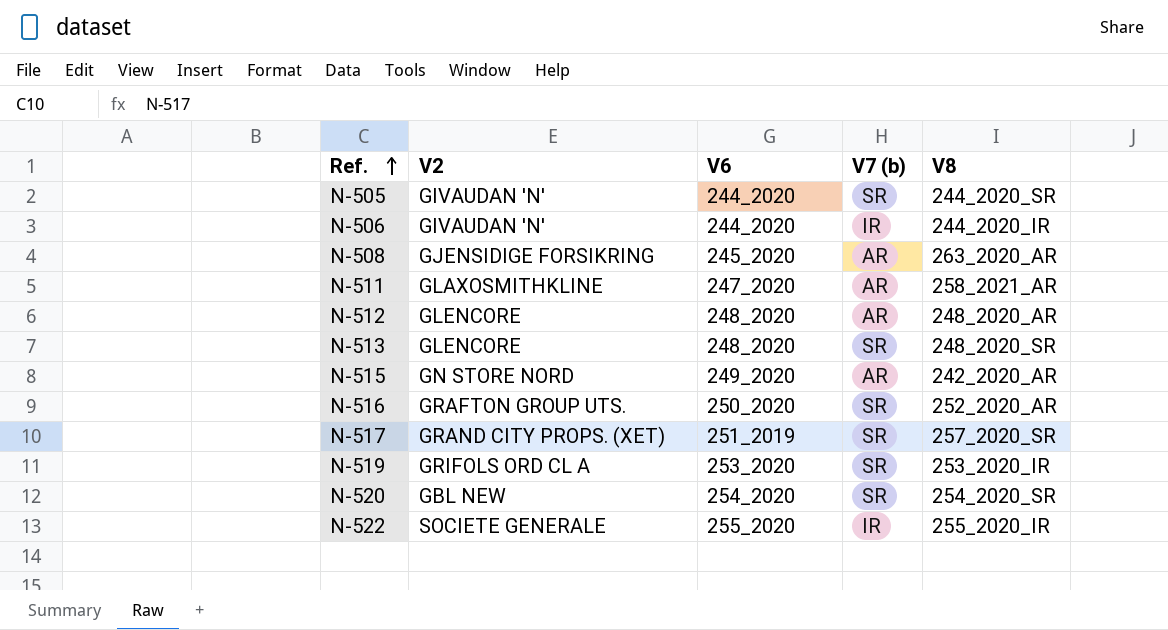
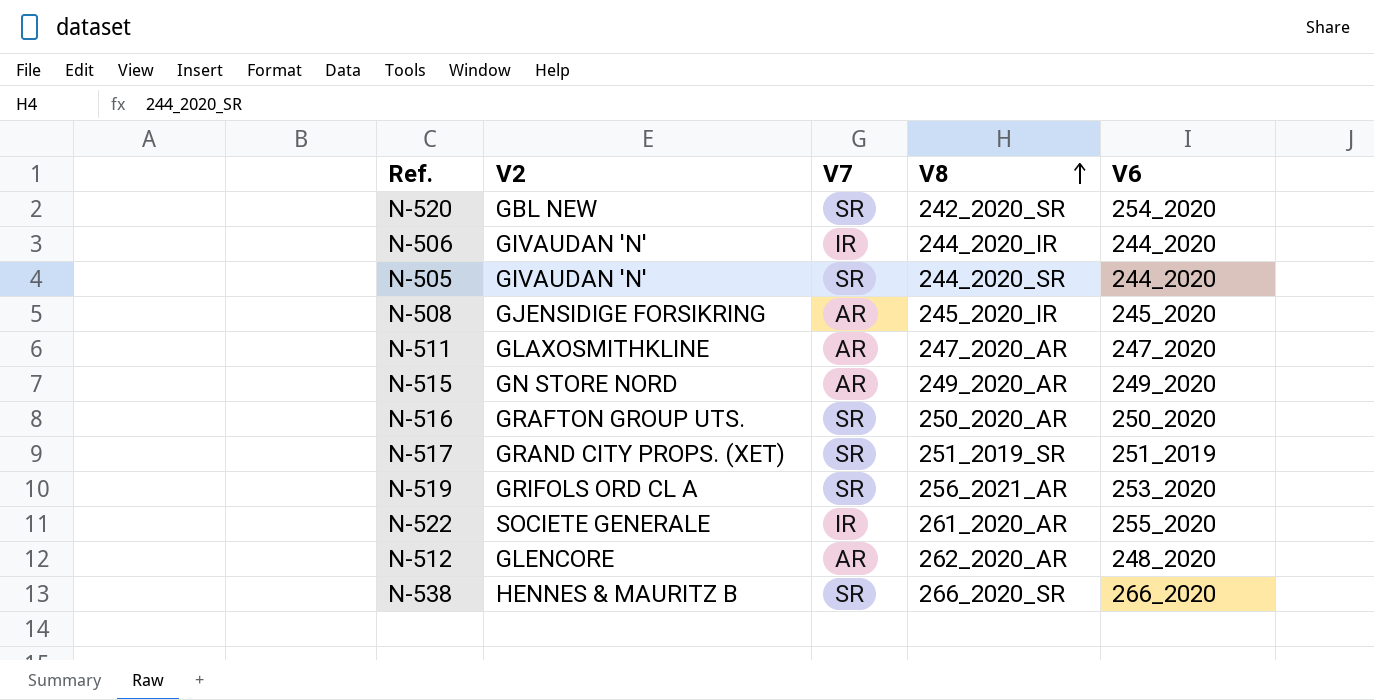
row order: Ref. ascending -> V8 ascending
column name: V7 (b) -> V7
column V6 | position: 3 -> 5
row N-513: GLENCORE | 248_2020 | SR | 248_2020_SR -> none
N-520 | V8: 254_2020_SR -> 242_2020_SR
N-508 | V8: 263_2020_AR -> 245_2020_IR
N-511 | V8: 258_2021_AR -> 247_2020_AR
N-515 | V8: 242_2020_AR -> 249_2020_AR
N-516 | V8: 252_2020_AR -> 250_2020_AR
N-517 | V8: 257_2020_SR -> 251_2019_SR
N-519 | V8: 253_2020_IR -> 256_2021_AR
N-522 | V8: 255_2020_IR -> 261_2020_AR
N-512 | V8: 248_2020_AR -> 262_2020_AR
row N-538: none -> HENNES & MAURITZ B | SR | 266_2020_SR | 266_2020

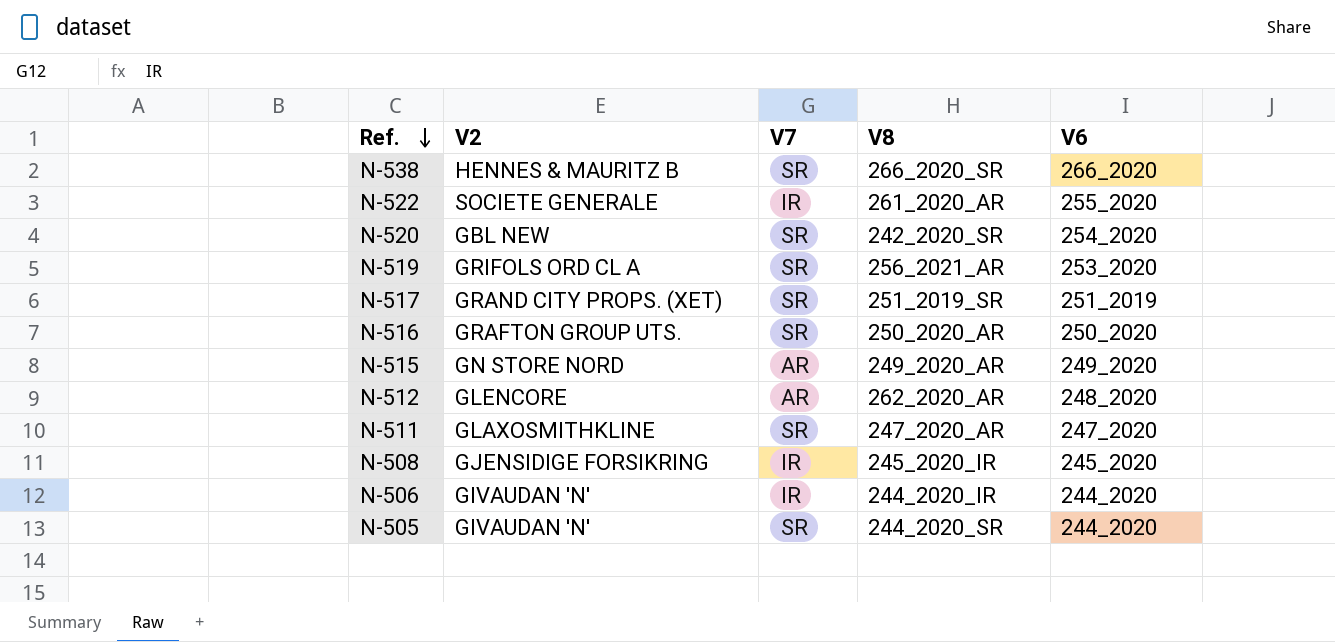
row order: V8 ascending -> Ref. descending
N-511 | V7: AR -> SR
N-508 | V7: AR -> IR

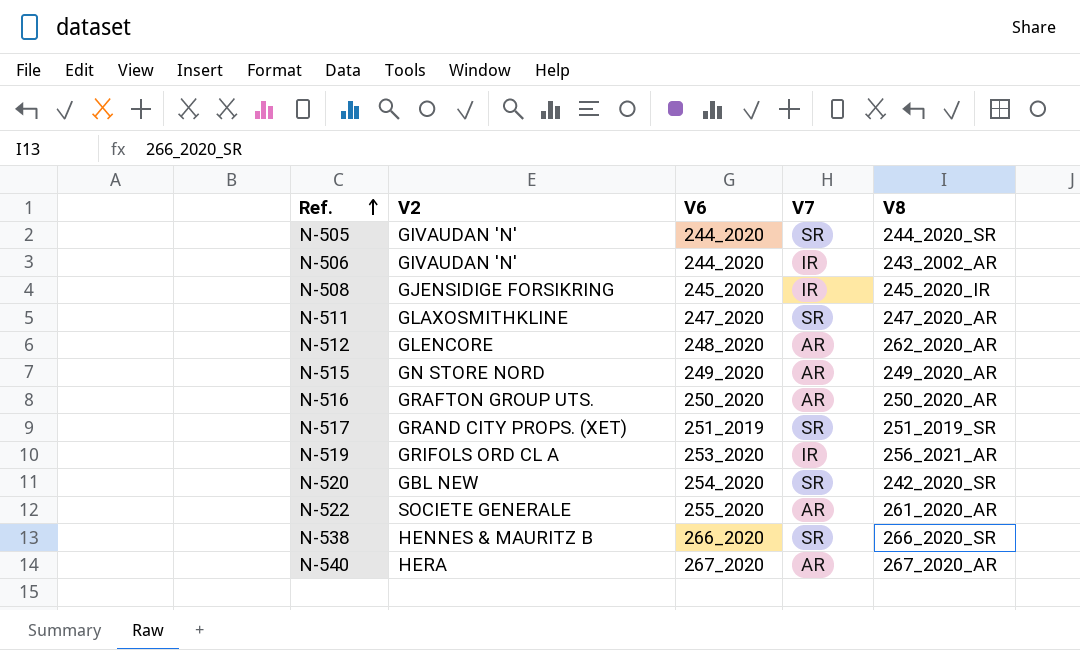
row order: Ref. descending -> Ref. ascending
column V6 | position: 5 -> 3
N-506 | V8: 244_2020_IR -> 243_2002_AR
N-516 | V7: SR -> AR
N-519 | V7: SR -> IR
N-522 | V7: IR -> AR
row N-540: none -> HERA | 267_2020 | AR | 267_2020_AR

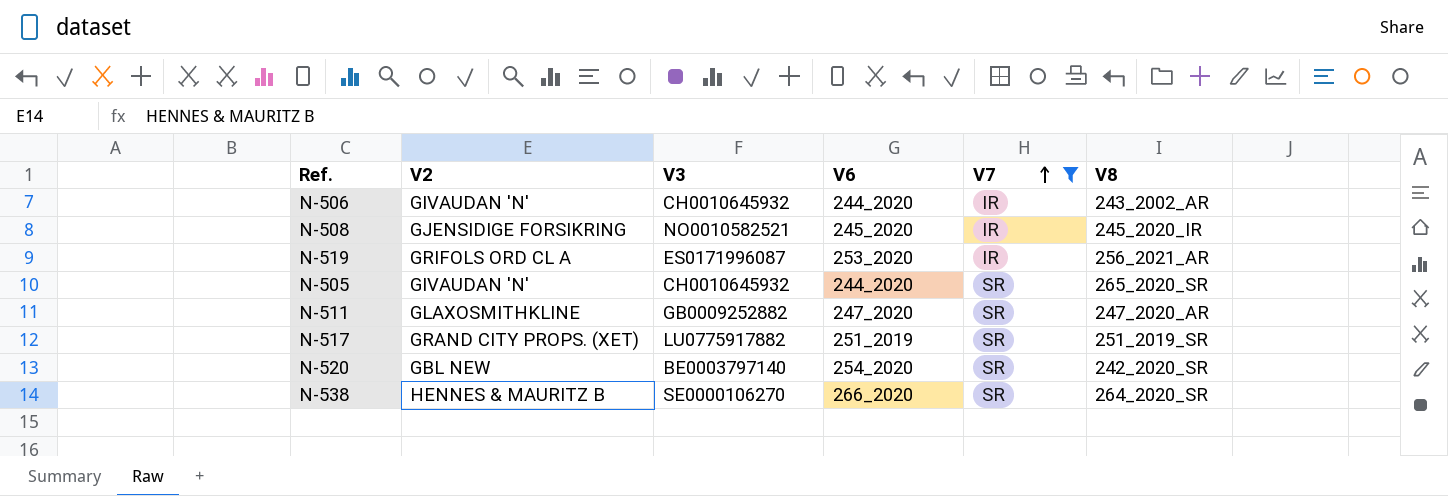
filter: none -> V7 != AR
row order: Ref. ascending -> V7 ascending
column V3 | position: none -> 3
N-505 | V8: 244_2020_SR -> 265_2020_SR
N-538 | V8: 266_2020_SR -> 264_2020_SR

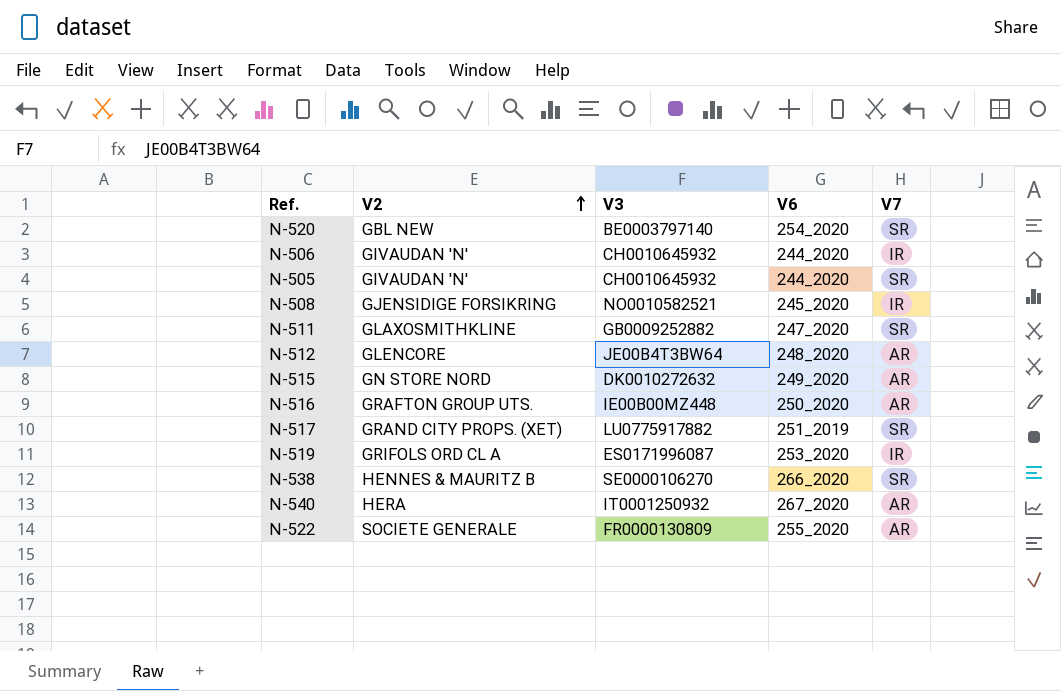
filter: V7 != AR -> none
row order: V7 ascending -> V2 ascending
column V8 | position: 6 -> none

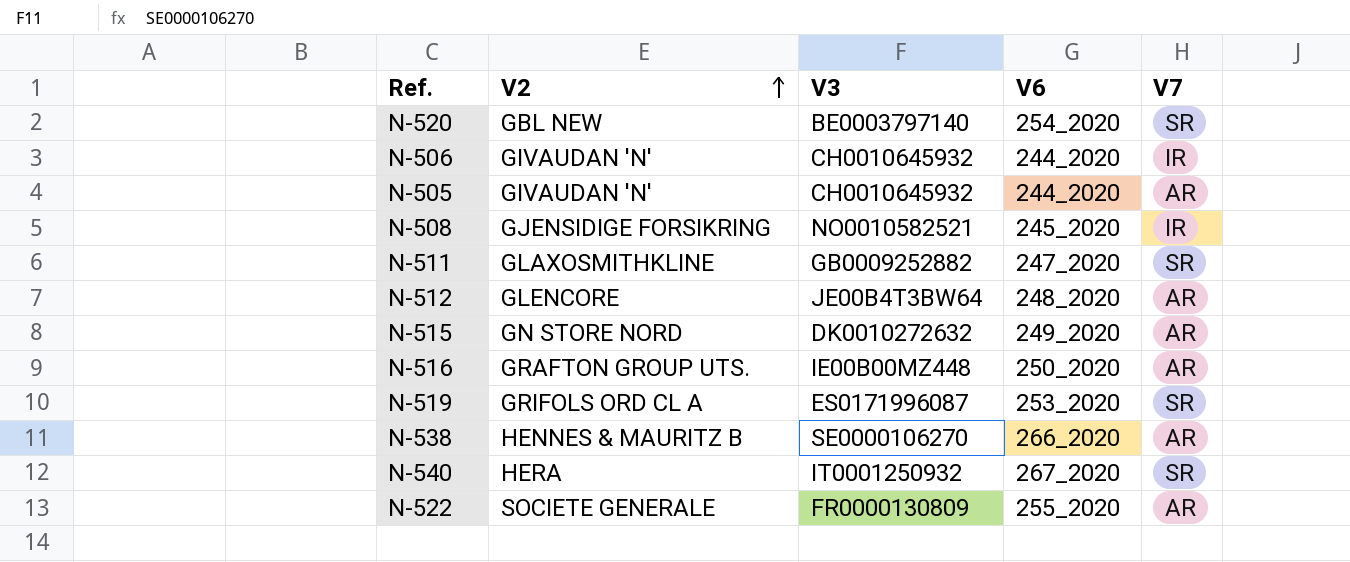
row N-517: GRAND CITY PROPS. (XET) | LU0775917882 | 251_2019 | SR -> none
N-505 | V7: SR -> AR
N-519 | V7: IR -> SR
N-538 | V7: SR -> AR
N-540 | V7: AR -> SR

